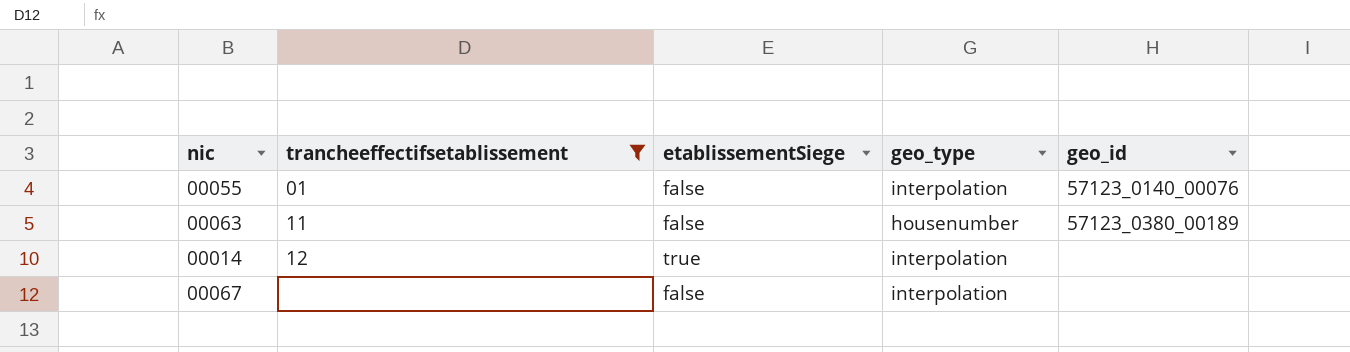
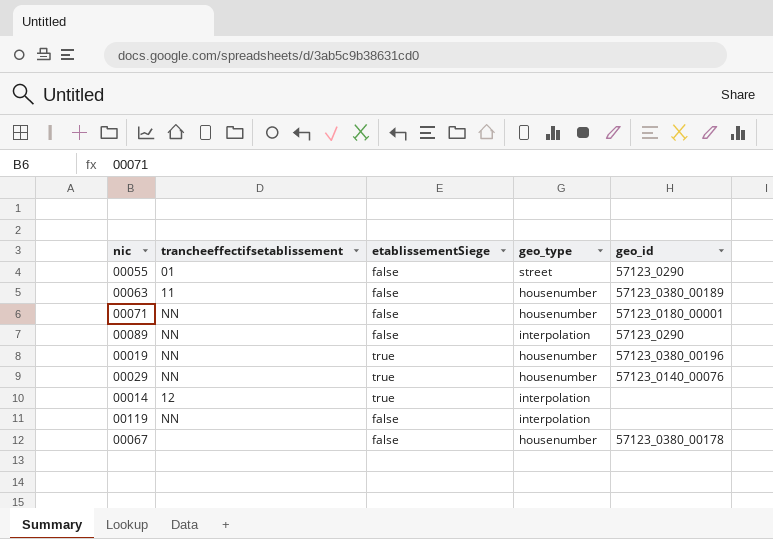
filter: trancheeffectifsetablissement != NN -> none
00055 | geo_type: interpolation -> street
00055 | geo_id: 57123_0140_00076 -> 57123_0290
00067 | geo_type: interpolation -> housenumber
00067 | geo_id: none -> 57123_0380_00178

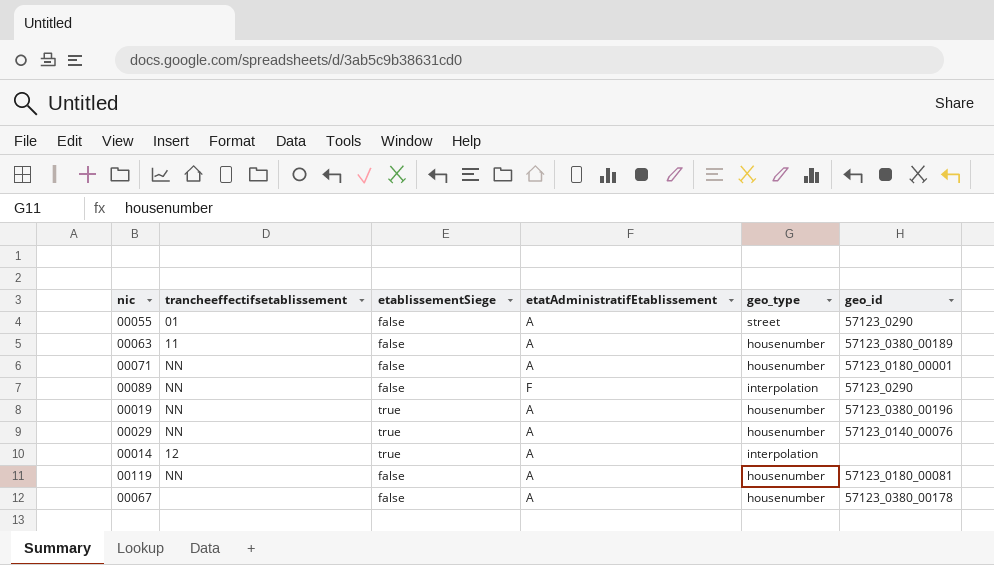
column etatAdministratifEtablissement | position: none -> 4
00119 | geo_type: interpolation -> housenumber
00119 | geo_id: none -> 57123_0180_00081

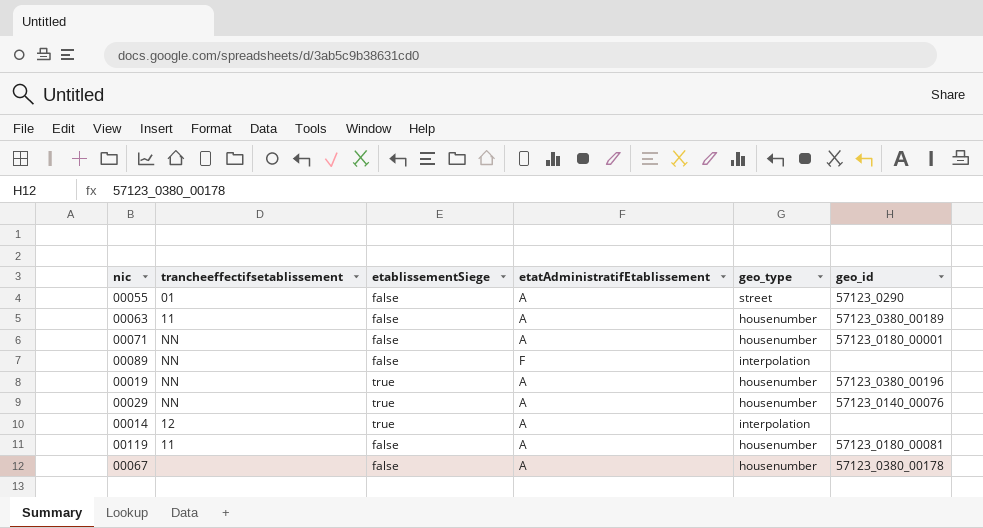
00089 | geo_id: 57123_0290 -> none
00119 | trancheeffectifsetablissement: NN -> 11

